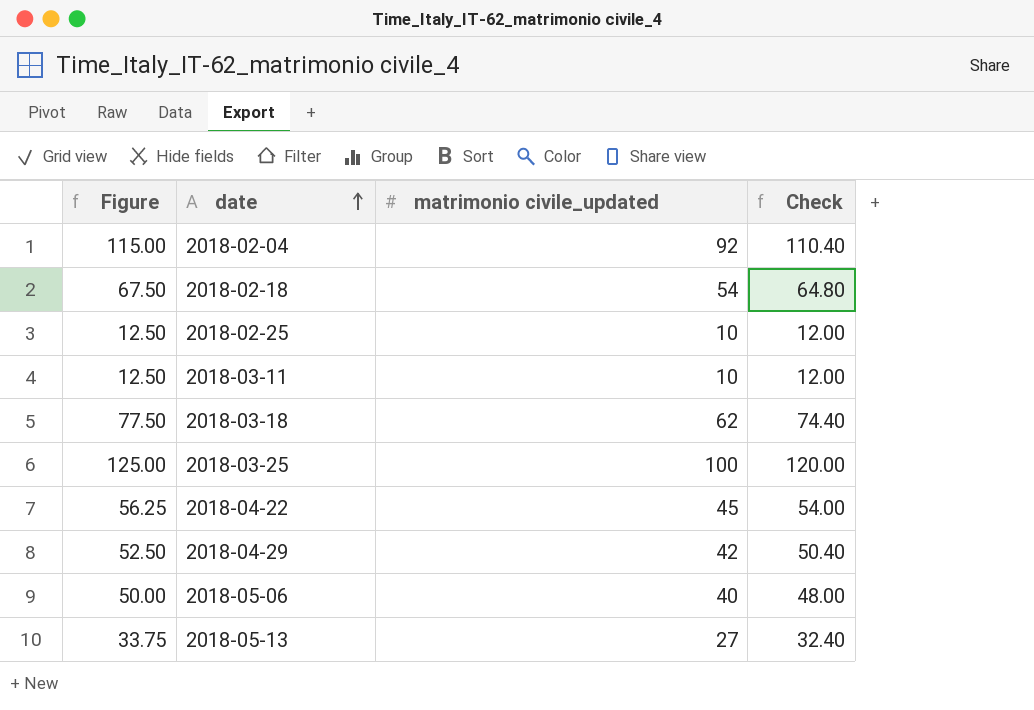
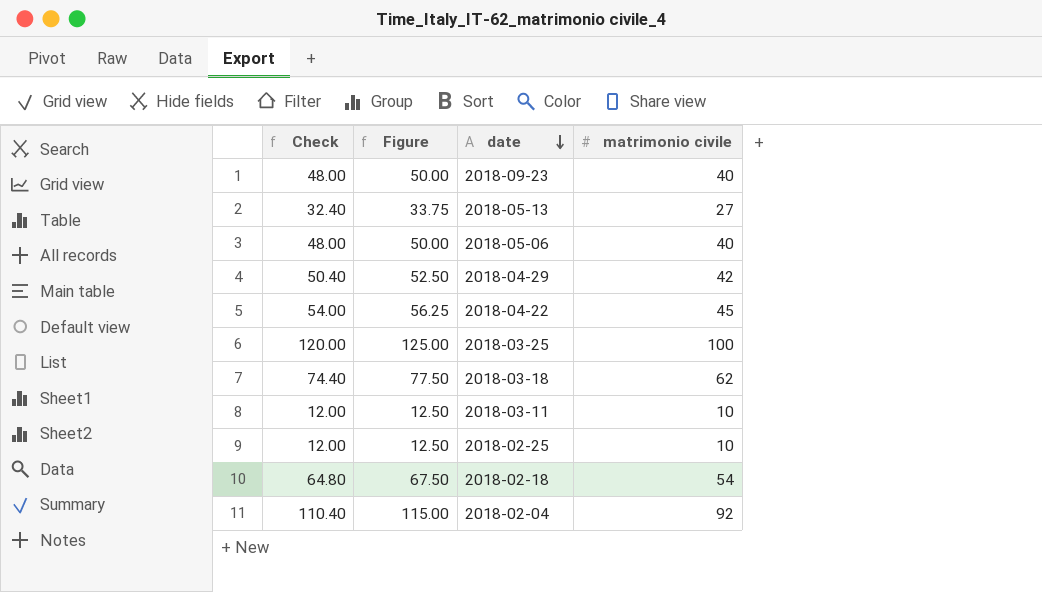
row order: date ascending -> date descending
column Check | position: 4 -> 1
column name: matrimonio civile_updated -> matrimonio civile
row 2018-09-23: none -> 48.00 | 50.00 | 40

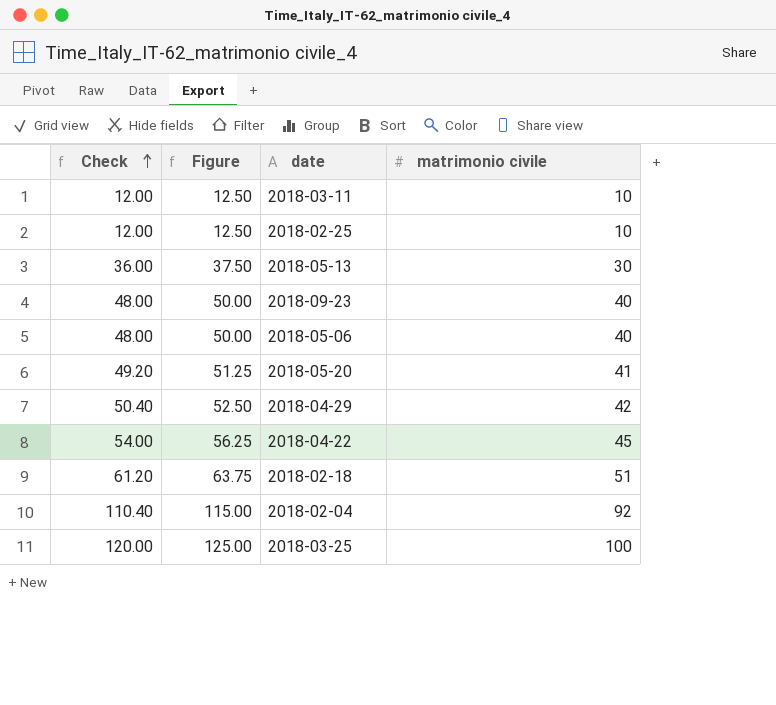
row order: date descending -> Check ascending
row 2018-03-18: 74.40 | 77.50 | 62 -> none
2018-05-13 | Check: 32.40 -> 36.00
2018-05-13 | Figure: 33.75 -> 37.50
2018-05-13 | matrimonio civile: 27 -> 30
row 2018-05-20: none -> 49.20 | 51.25 | 41
2018-02-18 | Check: 64.80 -> 61.20
2018-02-18 | Figure: 67.50 -> 63.75
2018-02-18 | matrimonio civile: 54 -> 51

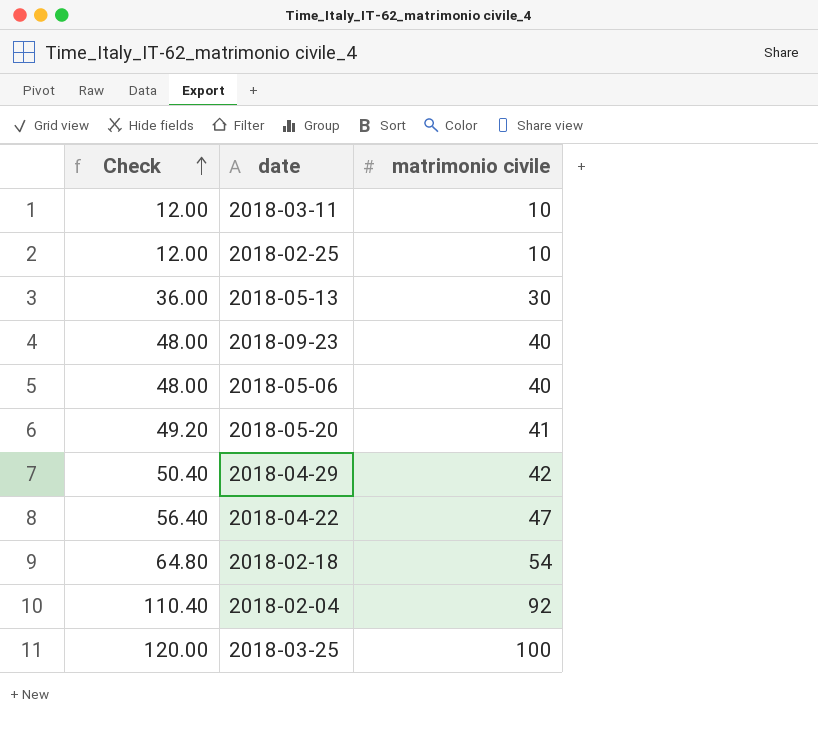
column Figure | formula: [matrimonio civile] * 1.25 -> none
2018-04-22 | Check: 54.00 -> 56.40
2018-04-22 | matrimonio civile: 45 -> 47
2018-02-18 | Check: 61.20 -> 64.80
2018-02-18 | matrimonio civile: 51 -> 54

